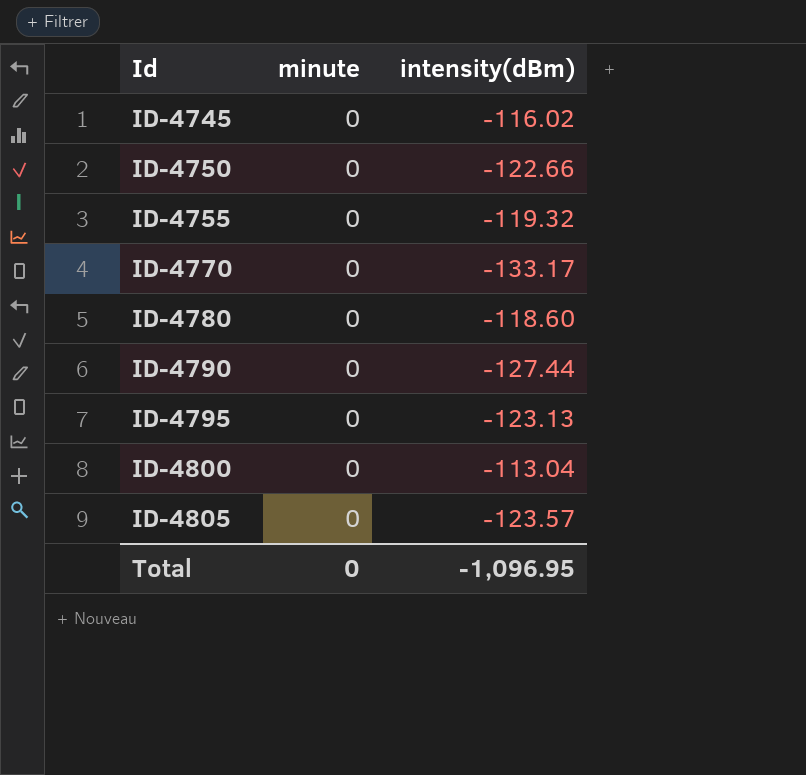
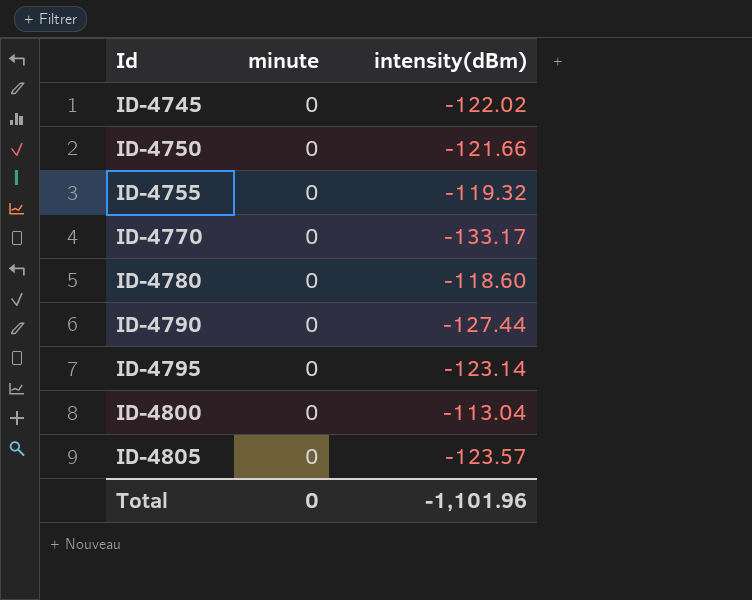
ID-4745 | intensity(dBm): -116.02 -> -122.02
ID-4750 | intensity(dBm): -122.66 -> -121.66
ID-4795 | intensity(dBm): -123.13 -> -123.14
Total | intensity(dBm): -1,096.95 -> -1,101.96

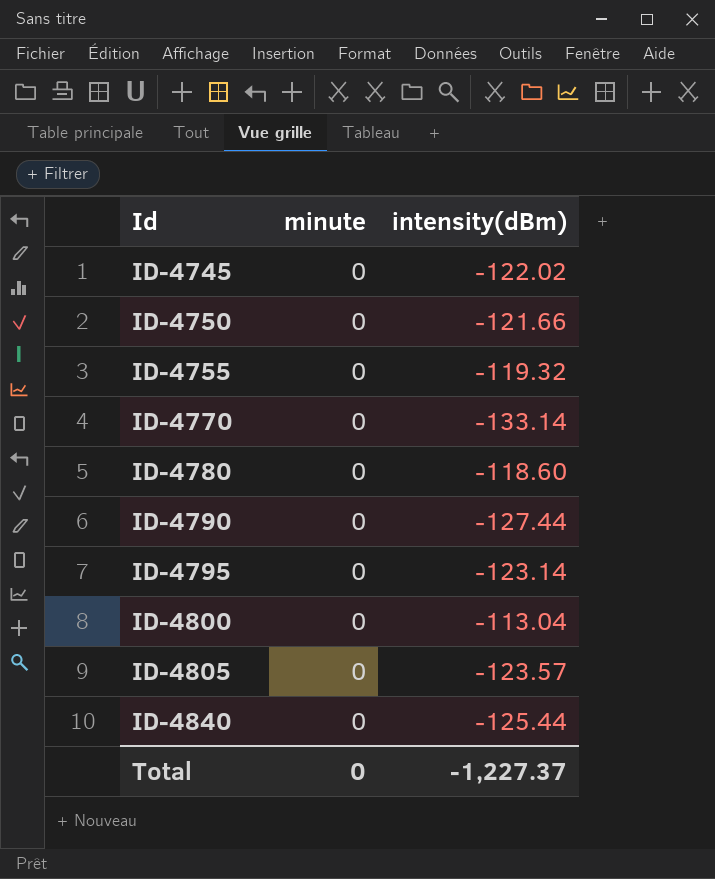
ID-4770 | intensity(dBm): -133.17 -> -133.14
row ID-4840: none -> 0 | -125.44
Total | intensity(dBm): -1,101.96 -> -1,227.37

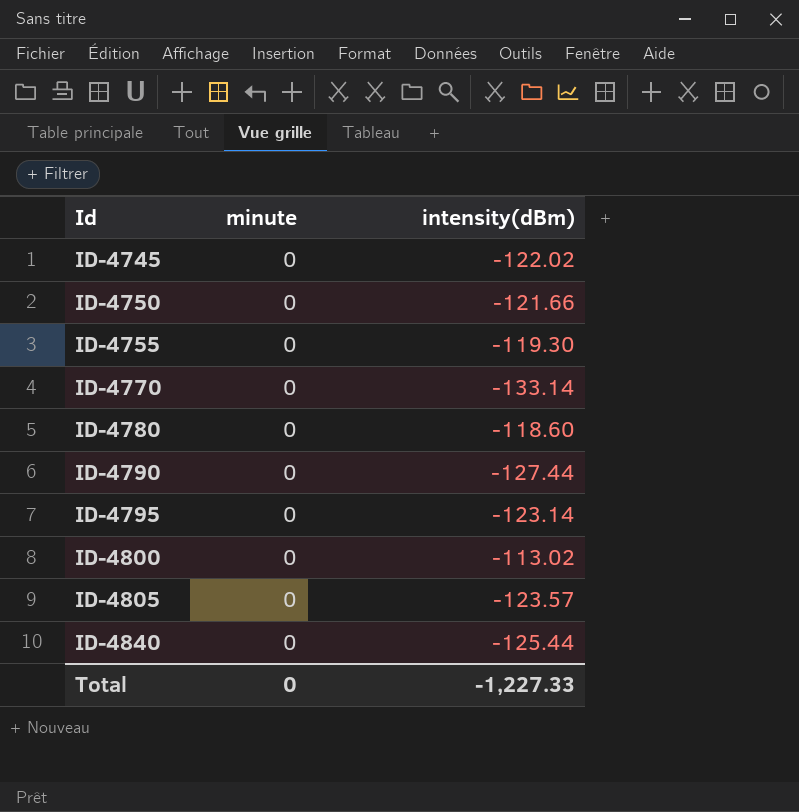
ID-4755 | intensity(dBm): -119.32 -> -119.30
ID-4800 | intensity(dBm): -113.04 -> -113.02
Total | intensity(dBm): -1,227.37 -> -1,227.33

